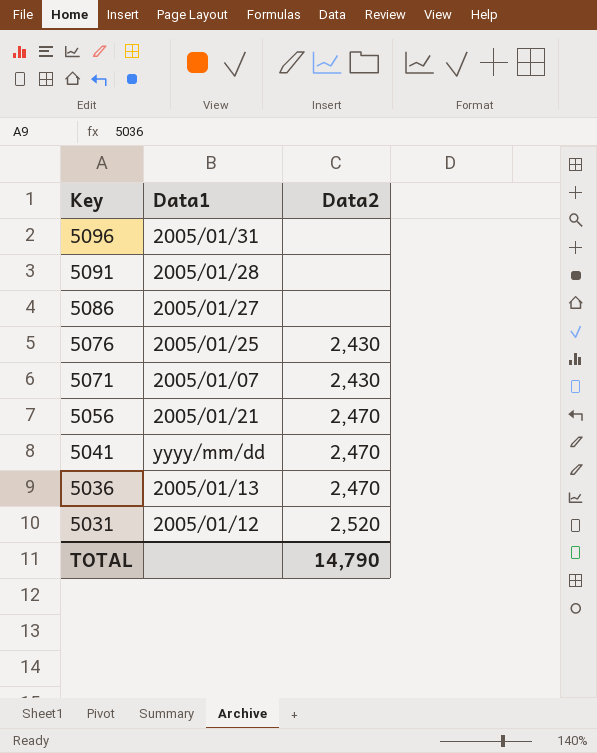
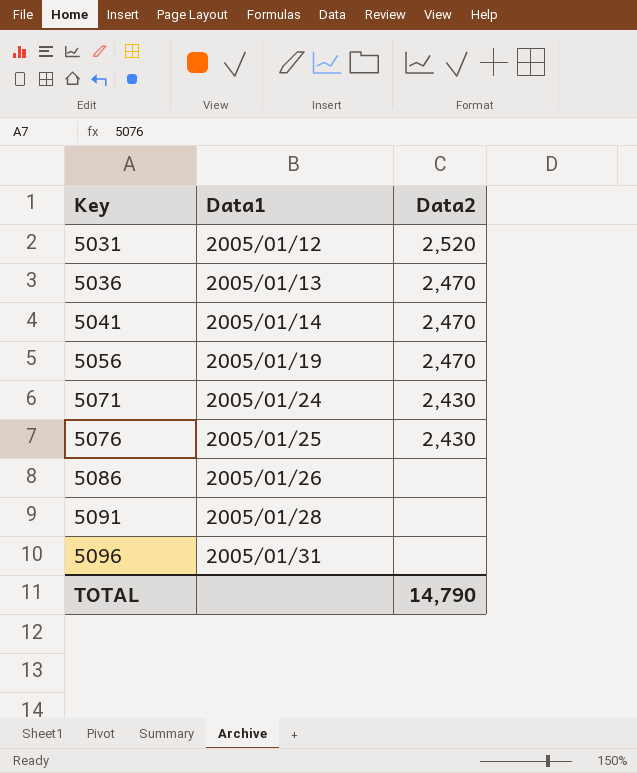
row order: Key descending -> Key ascending
5041 | Data1: yyyy/mm/dd -> 2005/01/14
5056 | Data1: 2005/01/21 -> 2005/01/19
5071 | Data1: 2005/01/07 -> 2005/01/24
5086 | Data1: 2005/01/27 -> 2005/01/26

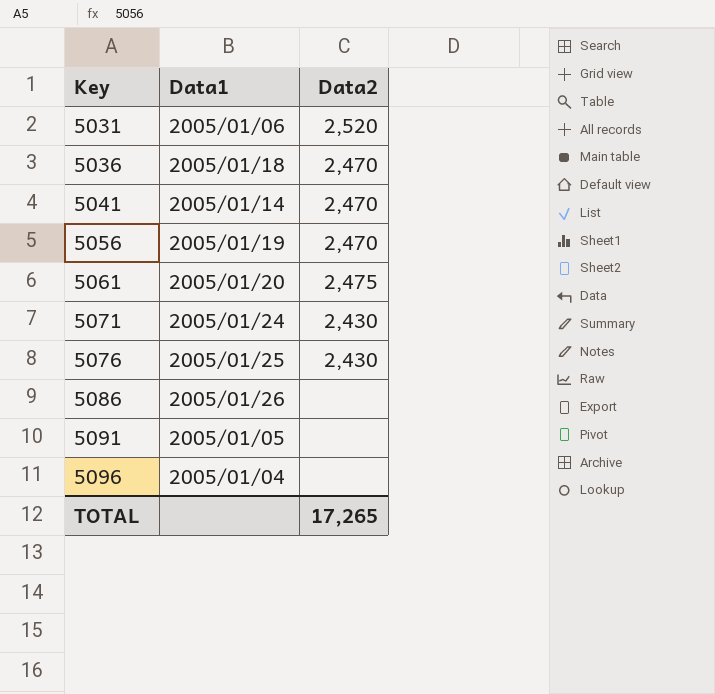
5031 | Data1: 2005/01/12 -> 2005/01/06
5036 | Data1: 2005/01/13 -> 2005/01/18
row 5061: none -> 2005/01/20 | 2,475
5091 | Data1: 2005/01/28 -> 2005/01/05
5096 | Data1: 2005/01/31 -> 2005/01/04
TOTAL | Data2: 14,790 -> 17,265

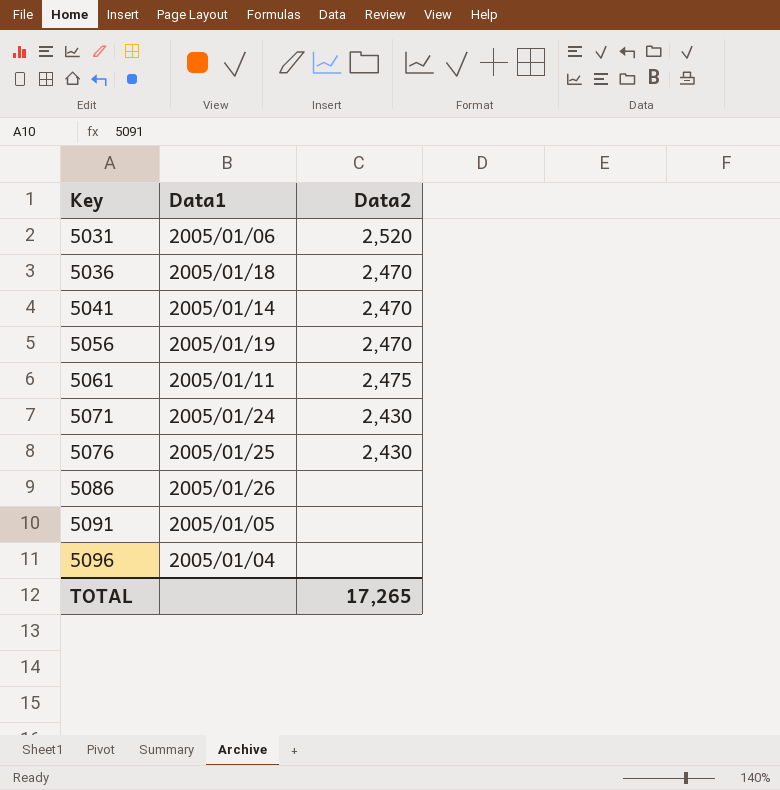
5061 | Data1: 2005/01/20 -> 2005/01/11

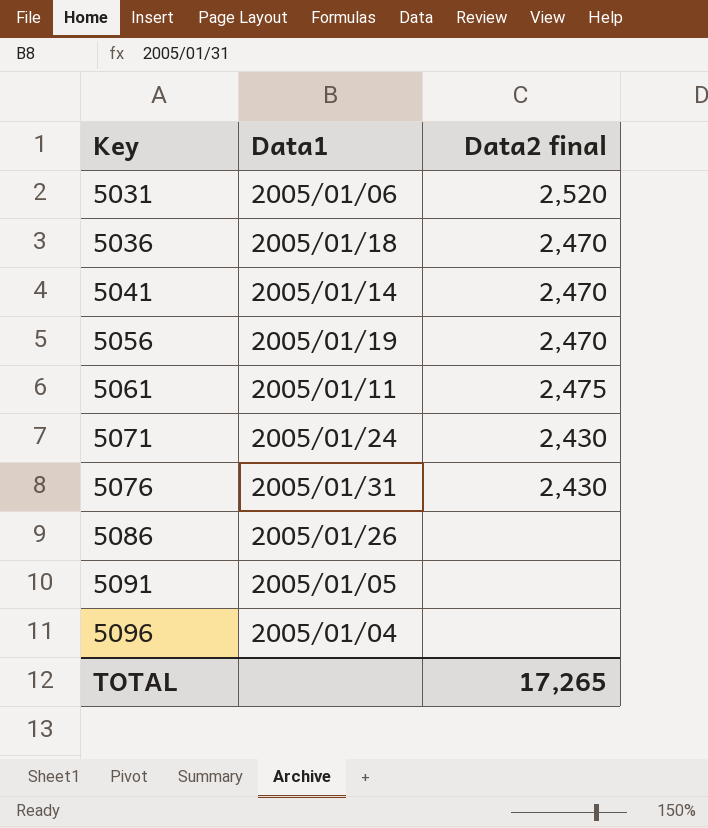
column name: Data2 -> Data2 final
5076 | Data1: 2005/01/25 -> 2005/01/31

